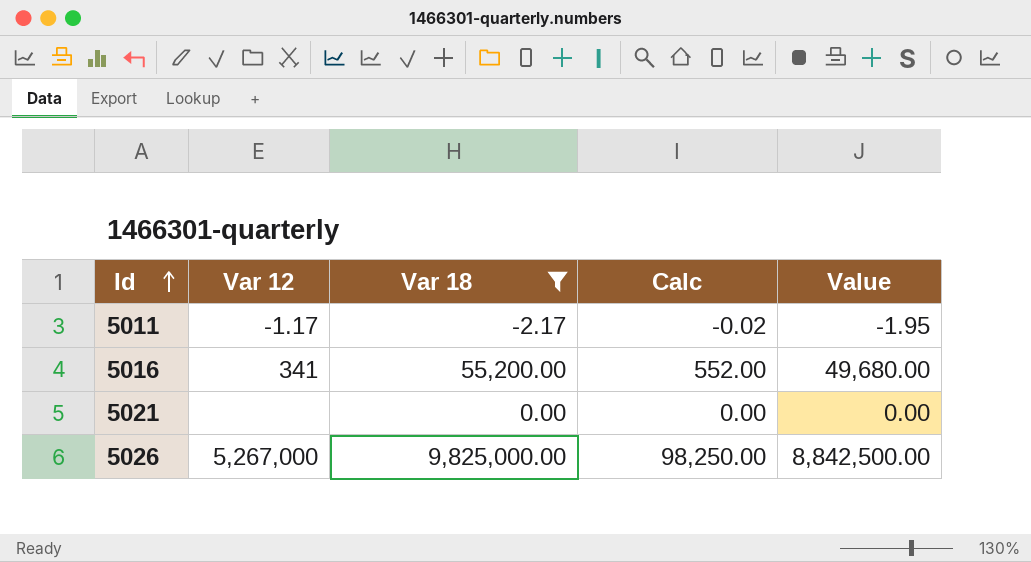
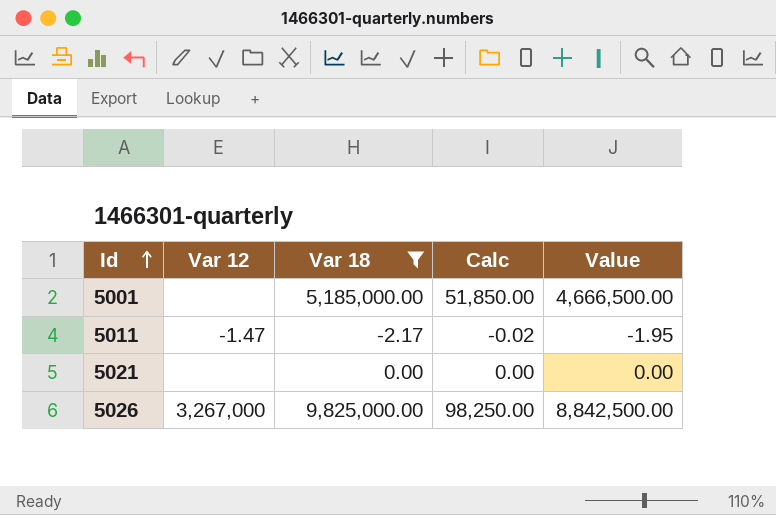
row 5016: 341 | 55,200.00 | 552.00 | 49,680.00 -> none
row 5001: none -> none | 5,185,000.00 | 51,850.00 | 4,666,500.00
5011 | Var 12: -1.17 -> -1.47
5026 | Var 12: 5,267,000 -> 3,267,000

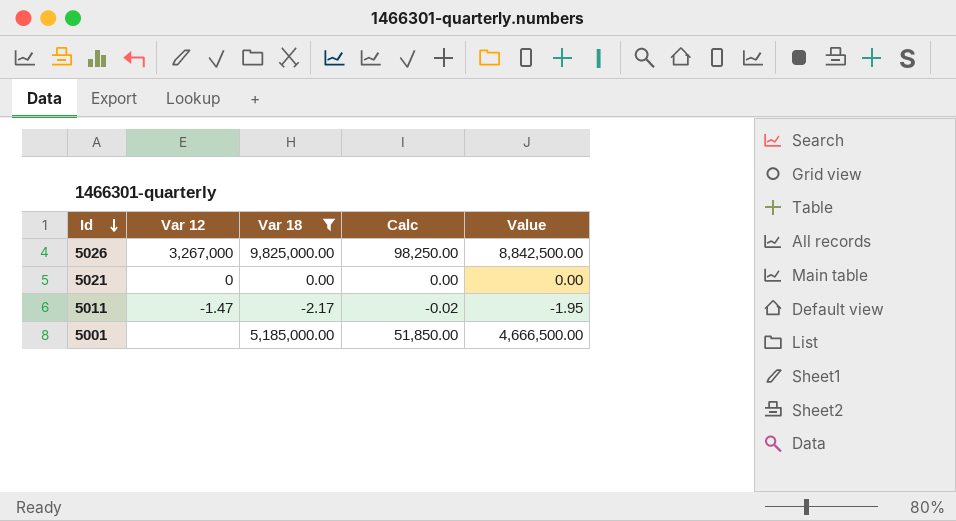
row order: Id ascending -> Id descending
5021 | Var 12: none -> 0

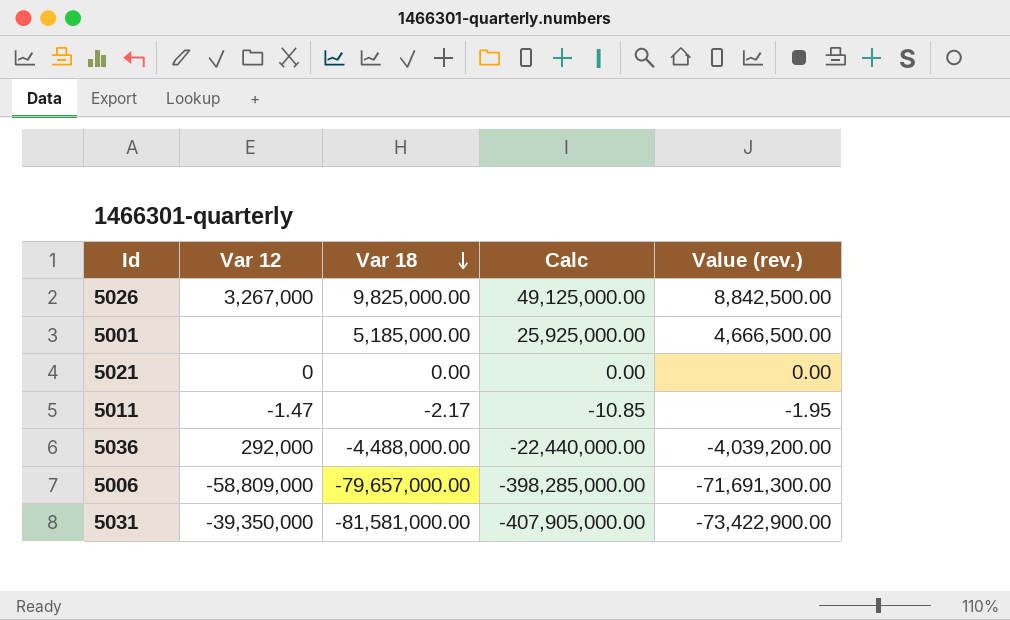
filter: Var 18 >= -2.17 -> none
row order: Id descending -> Var 18 descending
column Calc | formula: [Var 18] * 0.01 -> [Var 18] * 5
column name: Value -> Value (rev.)

